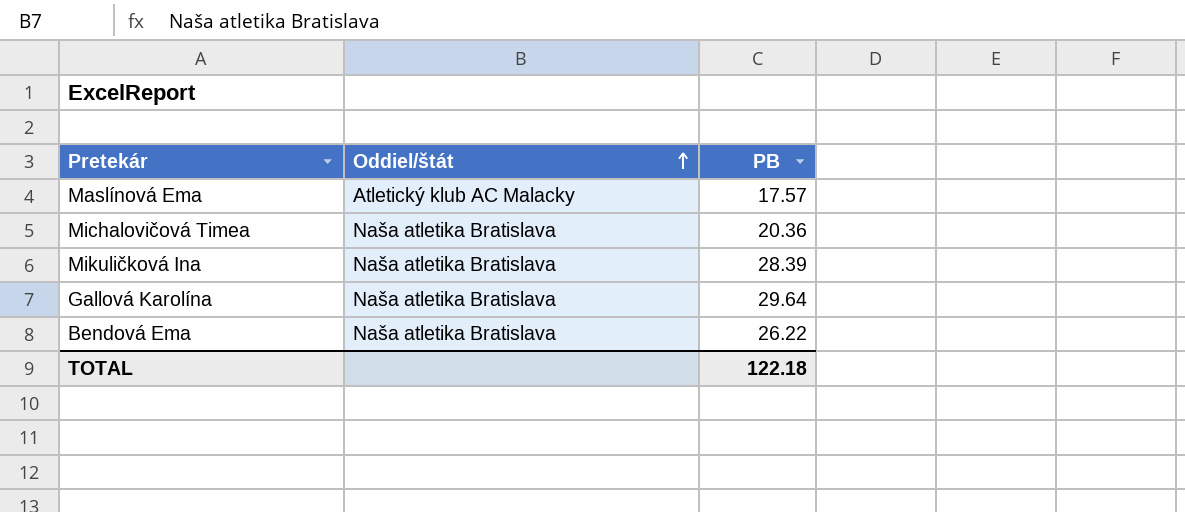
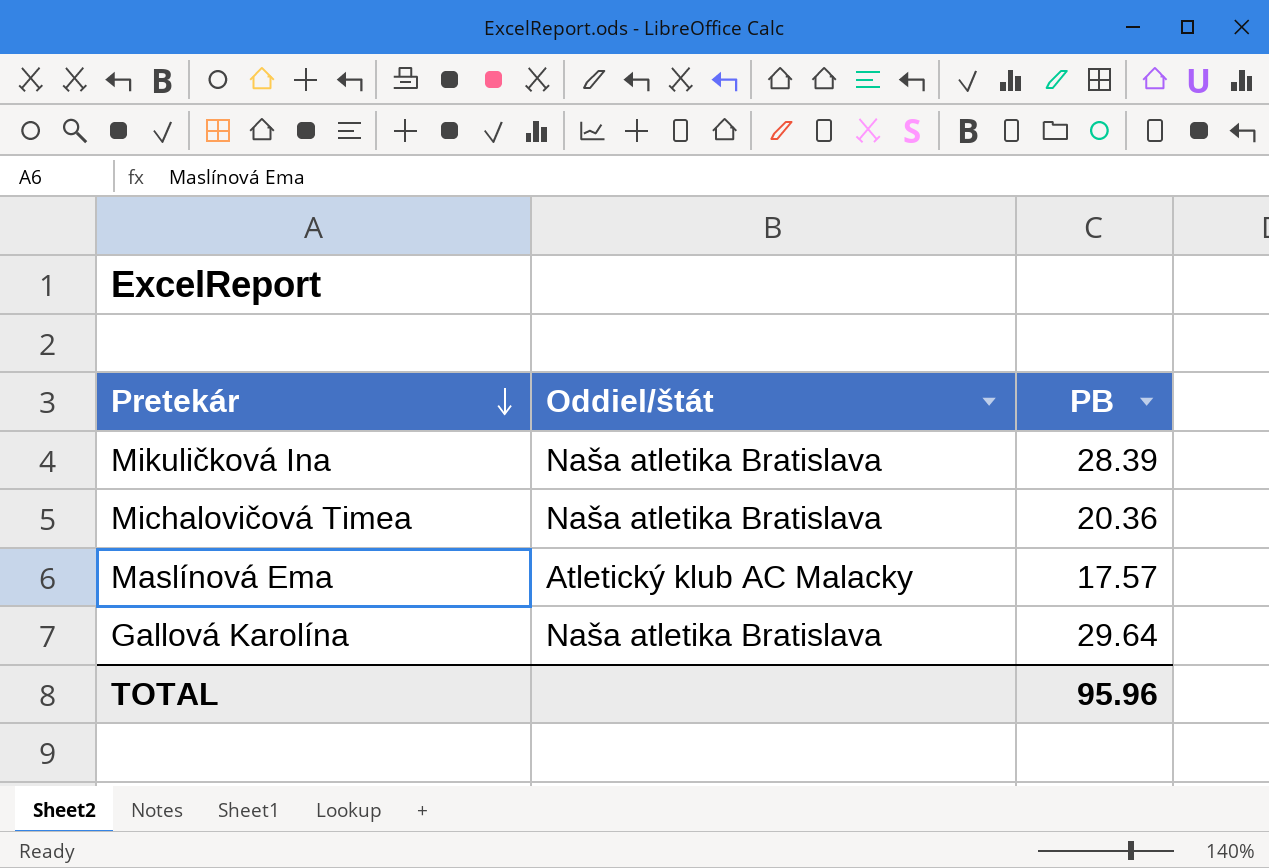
row order: Oddiel/štát ascending -> Pretekár descending
row Bendová Ema: Naša atletika Bratislava | 26.22 -> none
TOTAL | PB: 122.18 -> 95.96

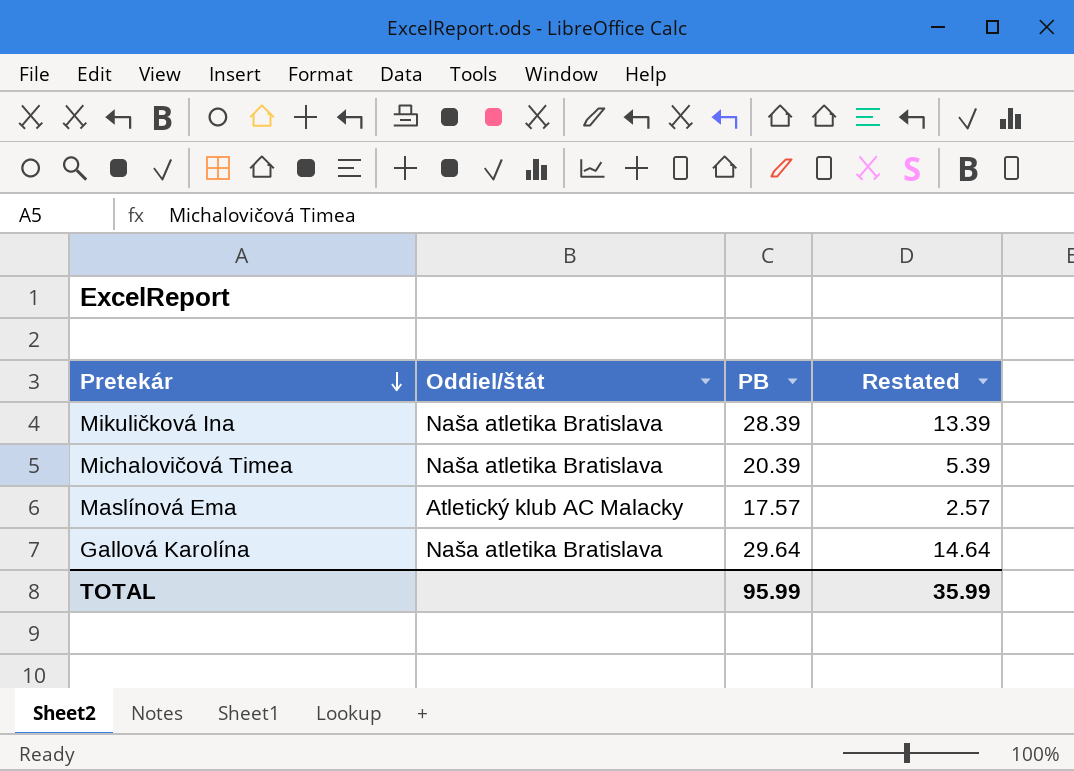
column Restated | formula: none -> [PB] - 15
Michalovičová Timea | PB: 20.36 -> 20.39
TOTAL | PB: 95.96 -> 95.99

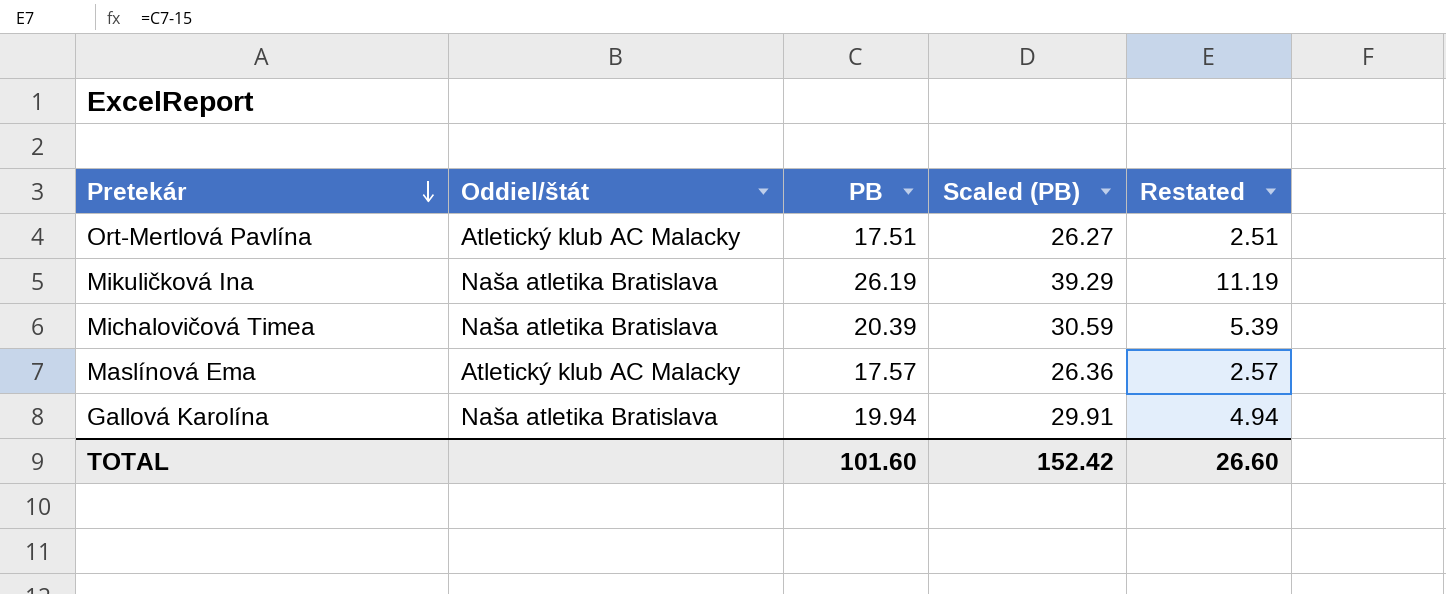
column Scaled (PB) | formula: none -> [PB] * 1.5
row Ort-Mertlová Pavlína: none -> Atletický klub AC Malacky | 17.51 | 26.27 | 2.51
Mikuličková Ina | PB: 28.39 -> 26.19
Mikuličková Ina | Restated: 13.39 -> 11.19
Gallová Karolína | PB: 29.64 -> 19.94
Gallová Karolína | Restated: 14.64 -> 4.94
TOTAL | PB: 95.99 -> 101.60
TOTAL | Restated: 35.99 -> 26.60

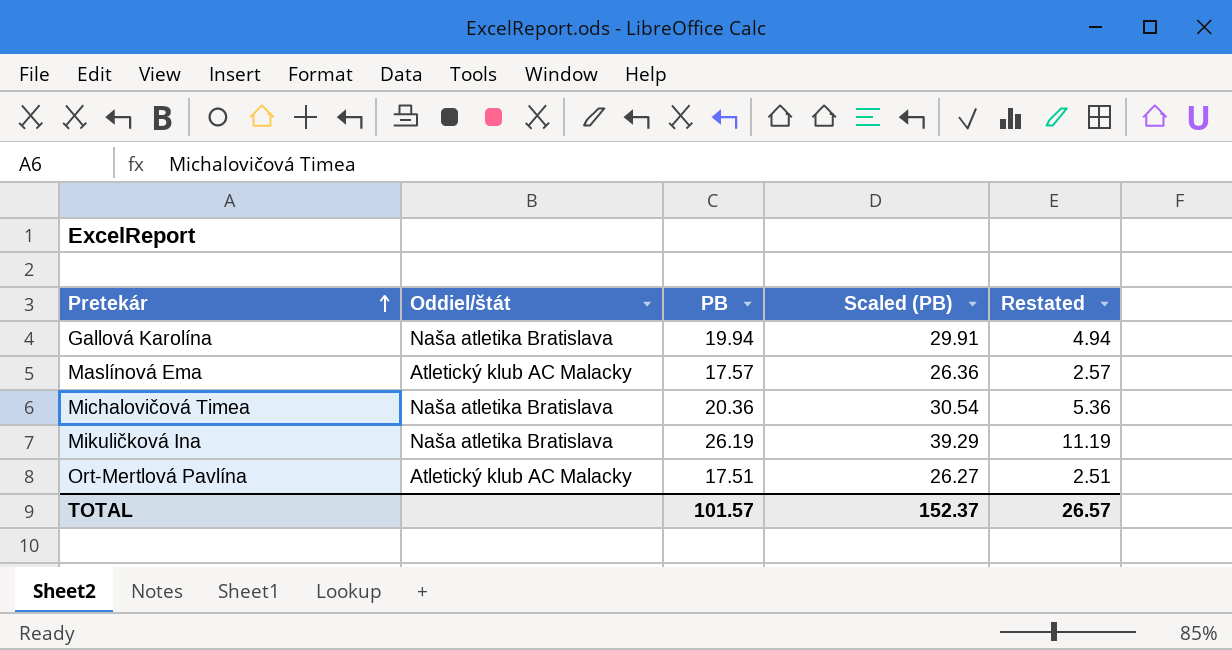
row order: Pretekár descending -> Pretekár ascending
Michalovičová Timea | PB: 20.39 -> 20.36
Michalovičová Timea | Scaled (PB): 30.59 -> 30.54
Michalovičová Timea | Restated: 5.39 -> 5.36
TOTAL | PB: 101.60 -> 101.57
TOTAL | Scaled (PB): 152.42 -> 152.37
TOTAL | Restated: 26.60 -> 26.57

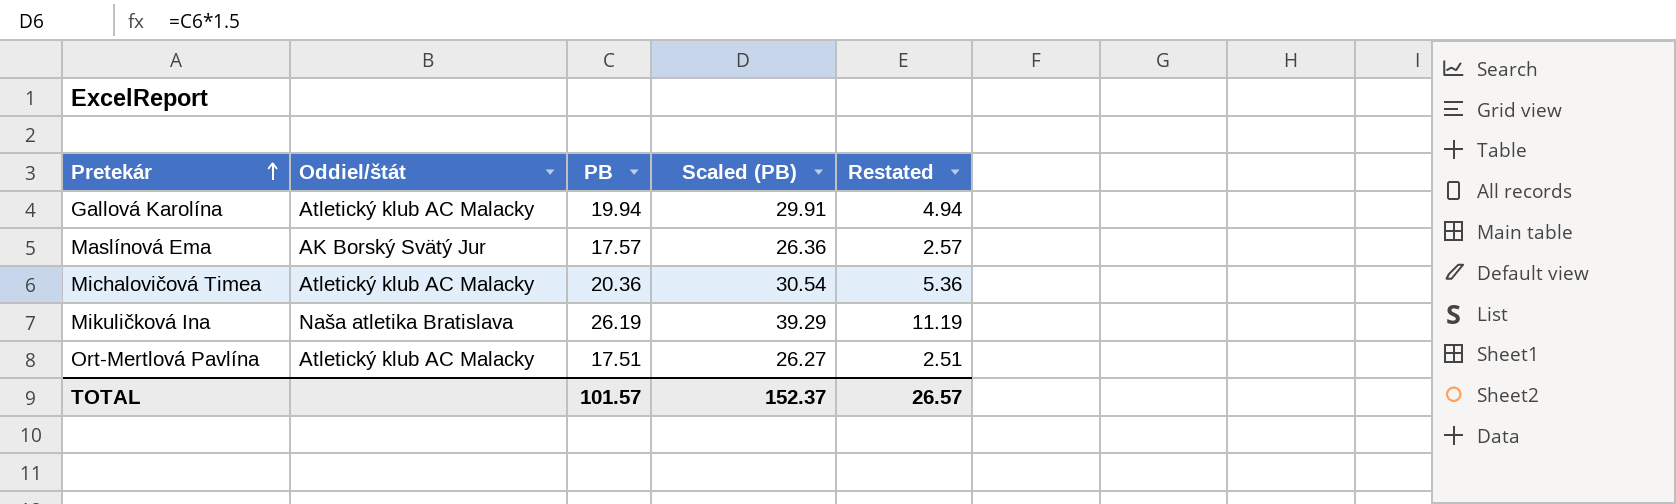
Gallová Karolína | Oddiel/štát: Naša atletika Bratislava -> Atletický klub AC Malacky
Maslínová Ema | Oddiel/štát: Atletický klub AC Malacky -> AK Borský Svätý Jur
Michalovičová Timea | Oddiel/štát: Naša atletika Bratislava -> Atletický klub AC Malacky

